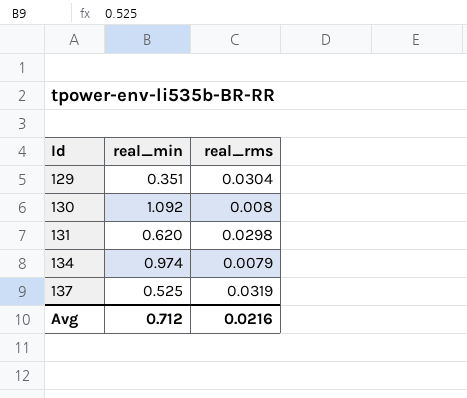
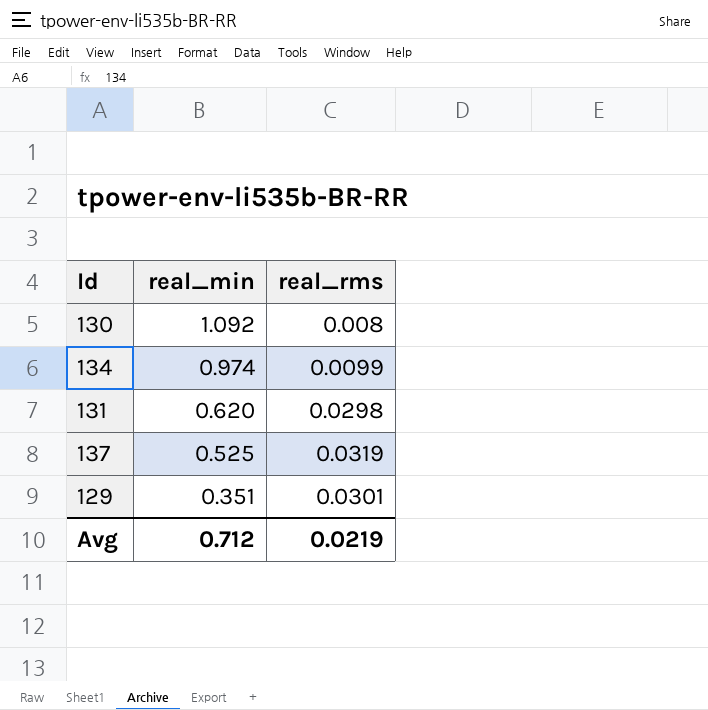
row order: Id ascending -> real_min descending
134 | real_rms: 0.0079 -> 0.0099
129 | real_rms: 0.0304 -> 0.0301
Avg | real_rms: 0.0216 -> 0.0219

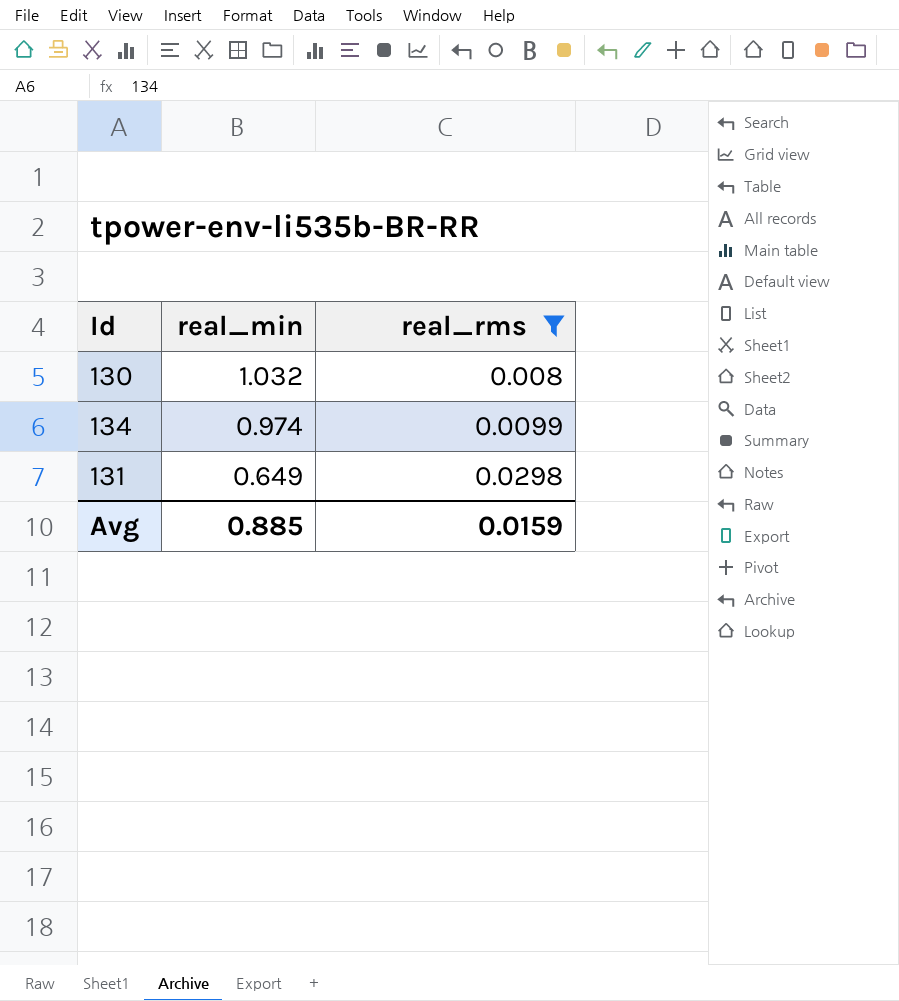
filter: none -> real_rms <= 0.0298
130 | real_min: 1.092 -> 1.032
131 | real_min: 0.620 -> 0.649
Avg | real_min: 0.712 -> 0.885
Avg | real_rms: 0.0219 -> 0.0159

